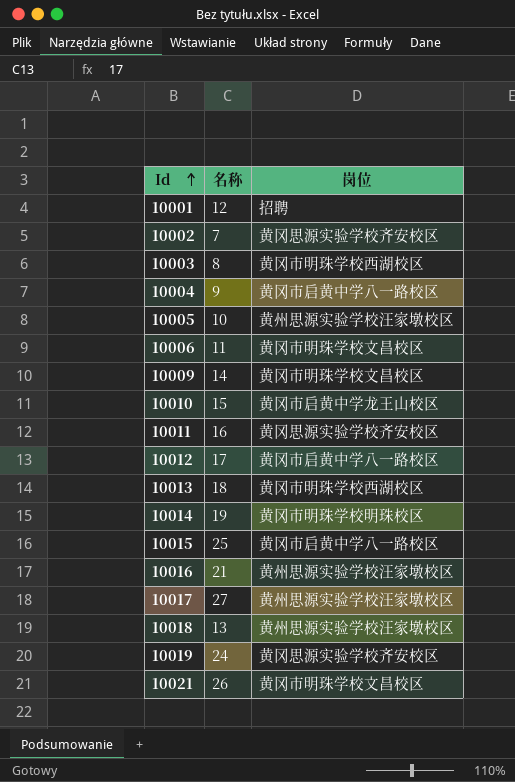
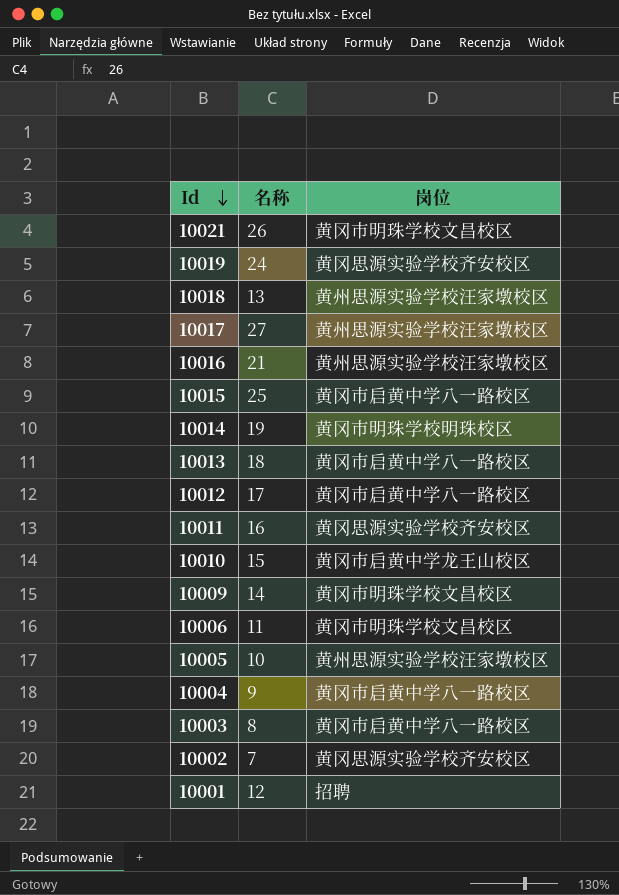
row order: Id ascending -> Id descending
10013 | 岗位: 黄冈市明珠学校西湖校区 -> 黄冈市启黄中学八一路校区
10003 | 岗位: 黄冈市明珠学校西湖校区 -> 黄冈市启黄中学八一路校区

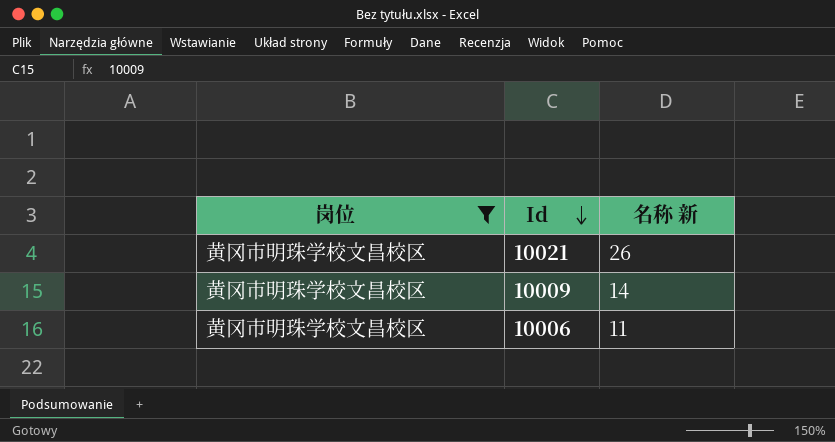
filter: none -> 岗位 = 黄冈市明珠学校文昌校区
column 岗位 | position: 3 -> 1
column name: 名称 -> 名称 新

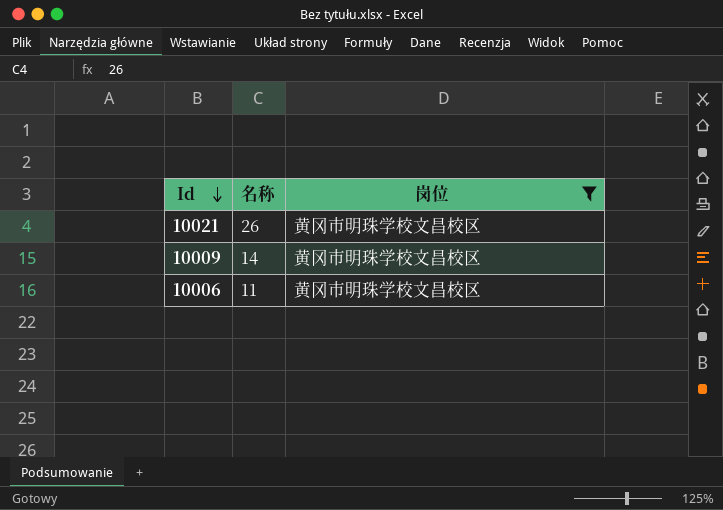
column name: 名称 新 -> 名称
column 岗位 | position: 1 -> 3

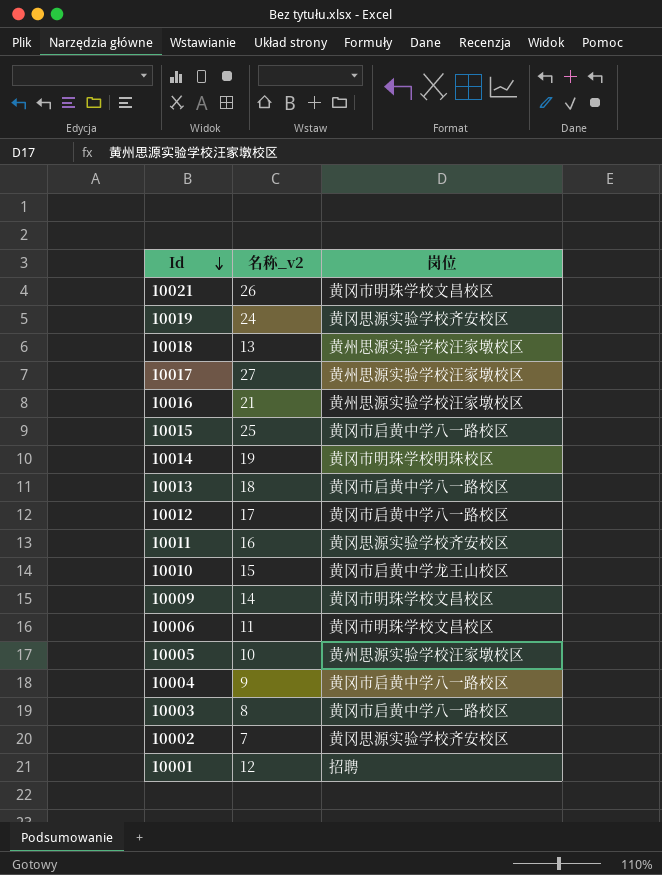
filter: 岗位 = 黄冈市明珠学校文昌校区 -> none
column name: 名称 -> 名称_v2

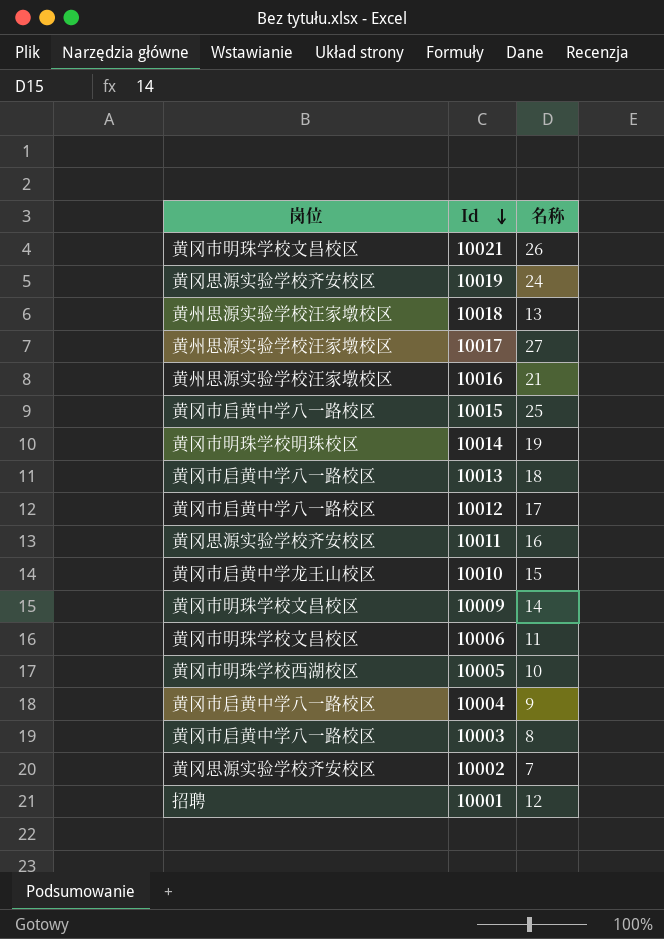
column 岗位 | position: 3 -> 1
column name: 名称_v2 -> 名称
10005 | 岗位: 黄州思源实验学校汪家墩校区 -> 黄冈市明珠学校西湖校区

